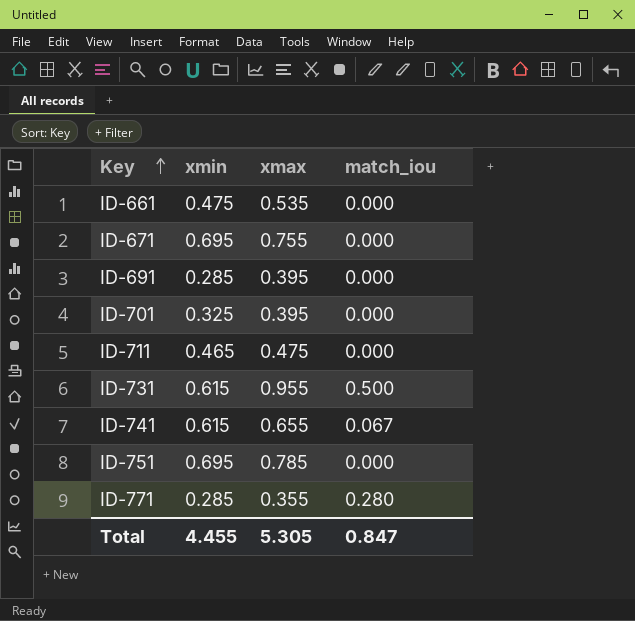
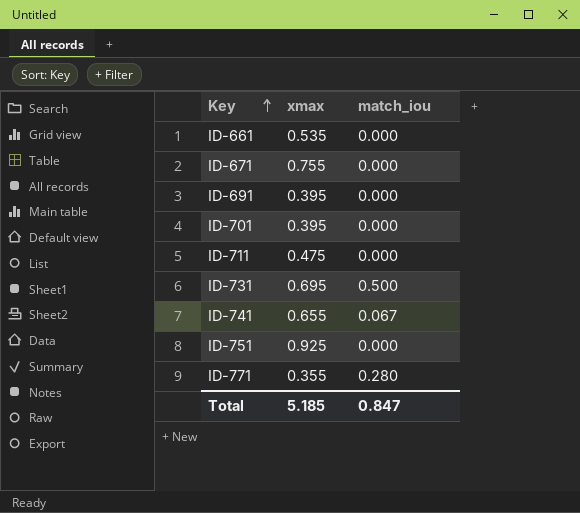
column xmin | position: 2 -> none
ID-731 | xmax: 0.955 -> 0.695
ID-751 | xmax: 0.785 -> 0.925
Total | xmax: 5.305 -> 5.185

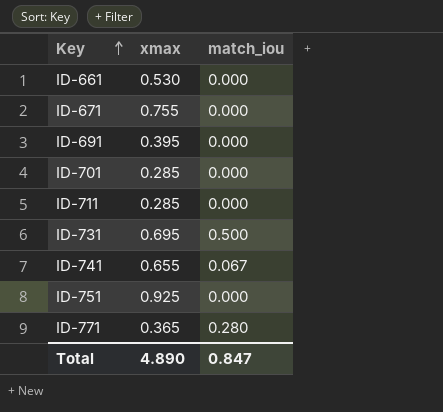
ID-661 | xmax: 0.535 -> 0.530
ID-701 | xmax: 0.395 -> 0.285
ID-711 | xmax: 0.475 -> 0.285
ID-771 | xmax: 0.355 -> 0.365
Total | xmax: 5.185 -> 4.890

